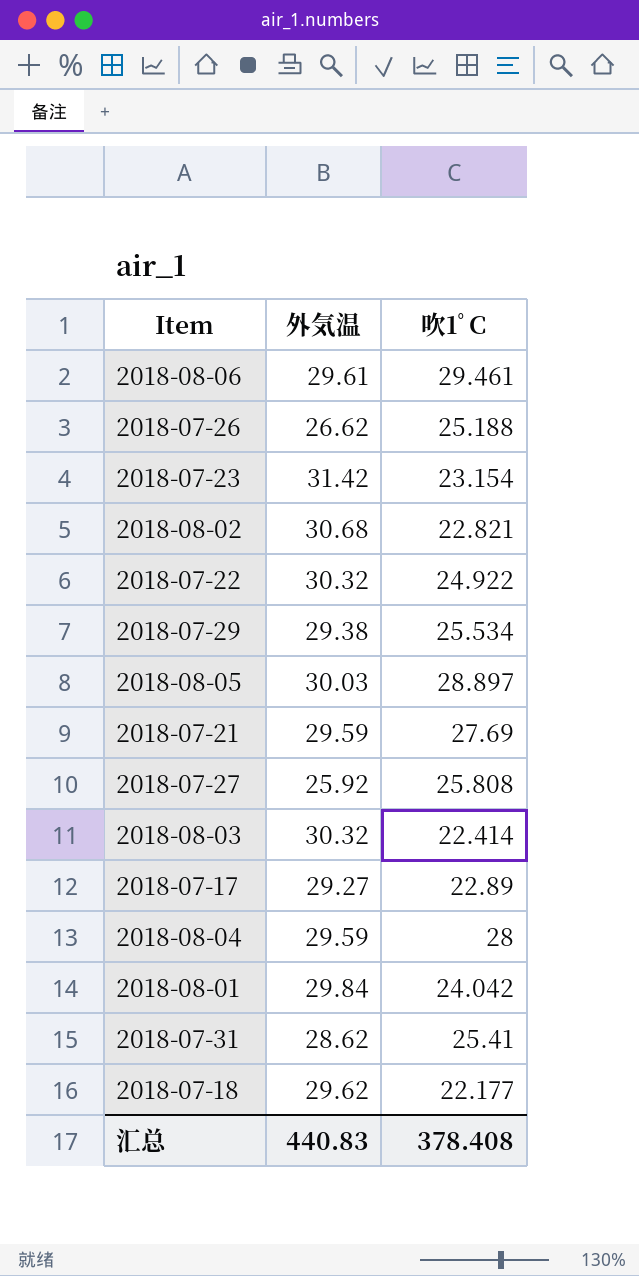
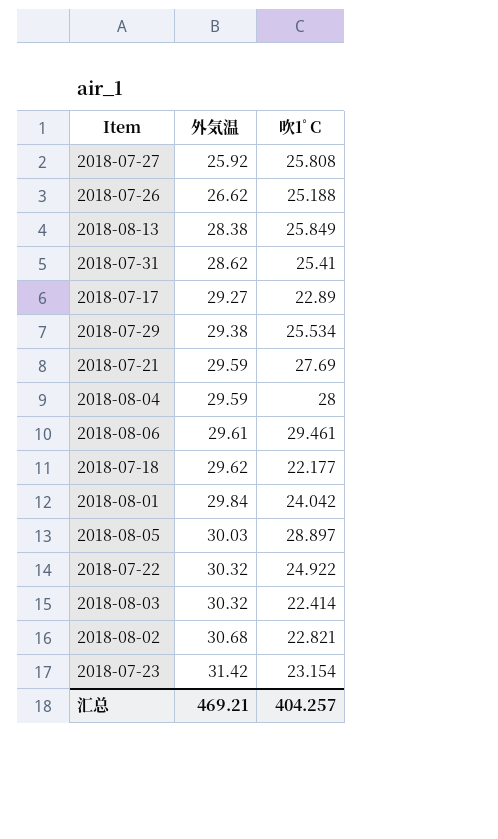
row order: none -> 外気温 ascending
row 2018-08-13: none -> 28.38 | 25.849
汇总 | 外気温: 440.83 -> 469.21
汇总 | 吹1ﾟC: 378.408 -> 404.257

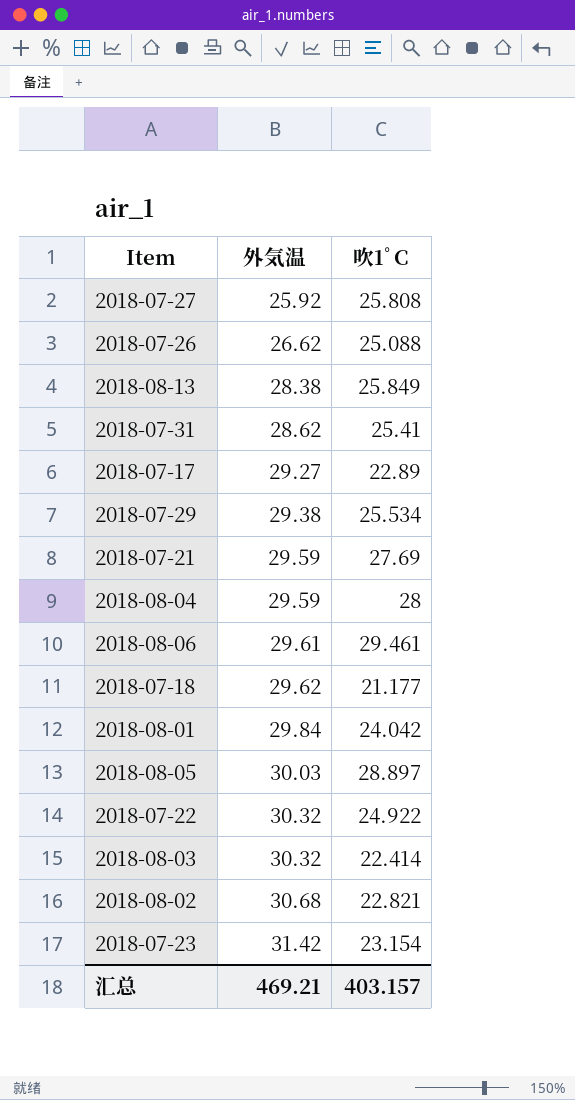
2018-07-26 | 吹1ﾟC: 25.188 -> 25.088
2018-07-18 | 吹1ﾟC: 22.177 -> 21.177
汇总 | 吹1ﾟC: 404.257 -> 403.157

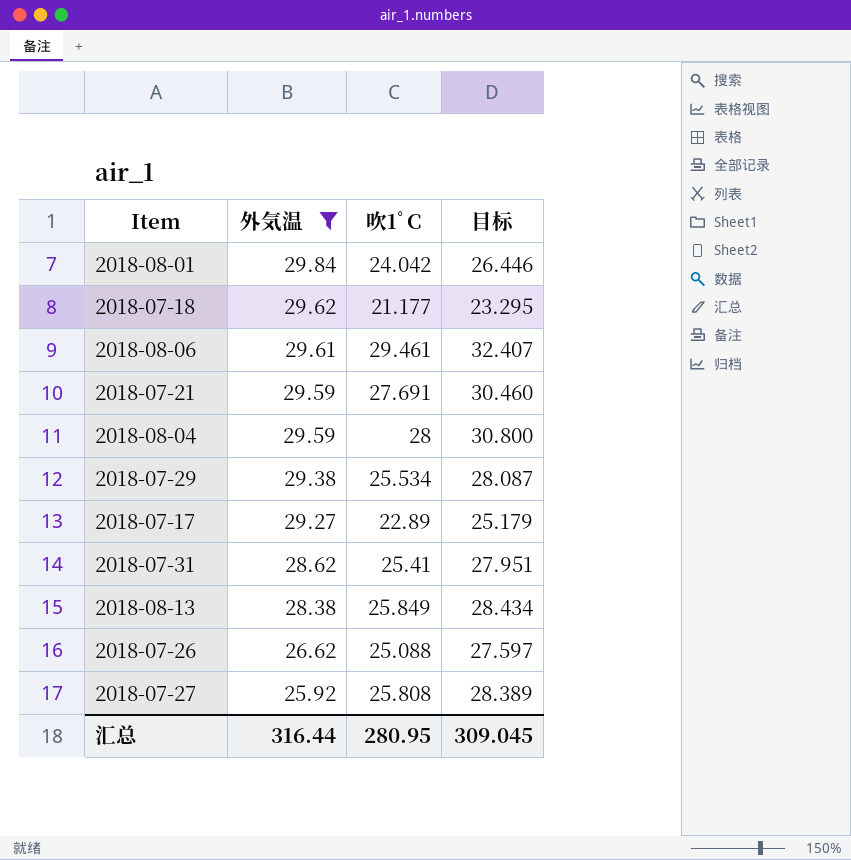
filter: none -> 外気温 <= 29.84
row order: 外気温 ascending -> 外気温 descending
column 目标 | formula: none -> [吹1ﾟC] * 1.1
2018-07-21 | 吹1ﾟC: 27.69 -> 27.691
汇总 | 外気温: 469.21 -> 316.44
汇总 | 吹1ﾟC: 403.157 -> 280.95

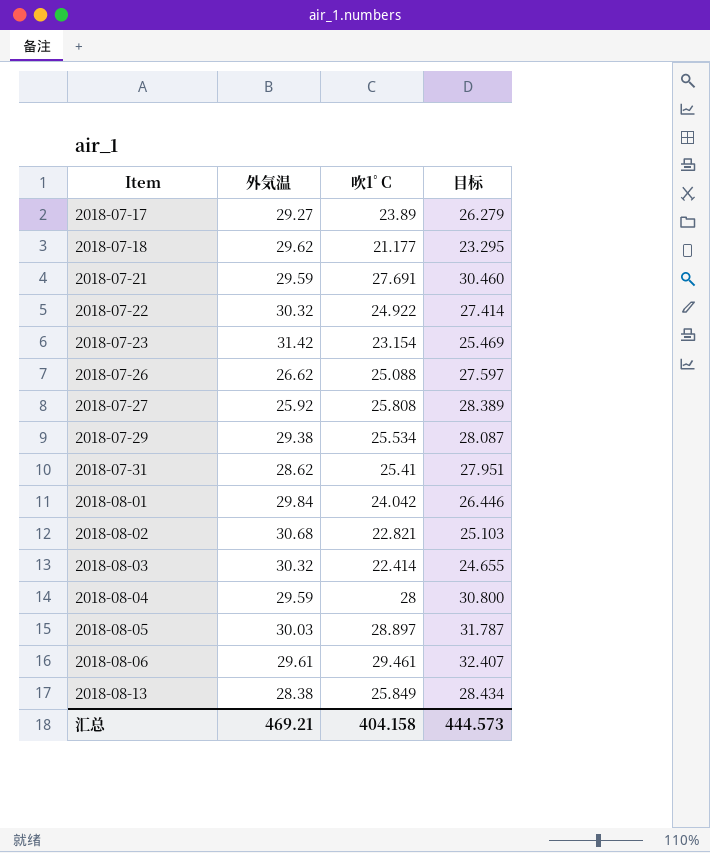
filter: 外気温 <= 29.84 -> none
row order: 外気温 descending -> Item ascending
2018-07-17 | 吹1ﾟC: 22.89 -> 23.89
2018-07-17 | 目标: 25.179 -> 26.279
汇总 | 外気温: 316.44 -> 469.21
汇总 | 吹1ﾟC: 280.95 -> 404.158
汇总 | 目标: 309.045 -> 444.573

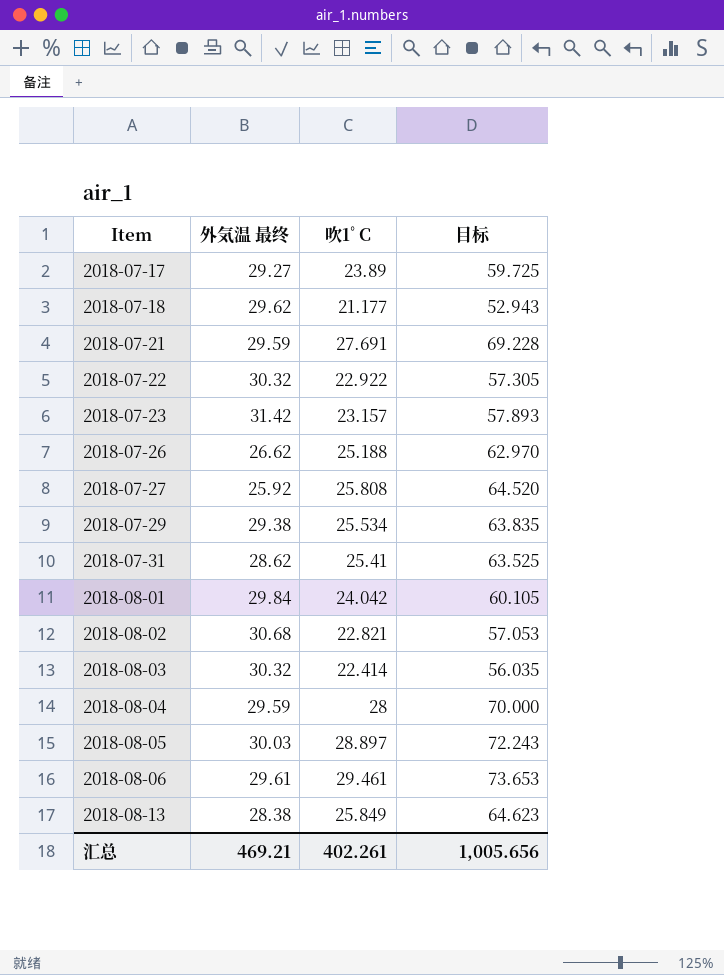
column name: 外気温 -> 外気温 最终
column 目标 | formula: [吹1ﾟC] * 1.1 -> [吹1ﾟC] * 2.5
2018-07-22 | 吹1ﾟC: 24.922 -> 22.922
2018-07-23 | 吹1ﾟC: 23.154 -> 23.157
2018-07-26 | 吹1ﾟC: 25.088 -> 25.188
汇总 | 吹1ﾟC: 404.158 -> 402.261
汇总 | 目标: 444.573 -> 1,005.656

